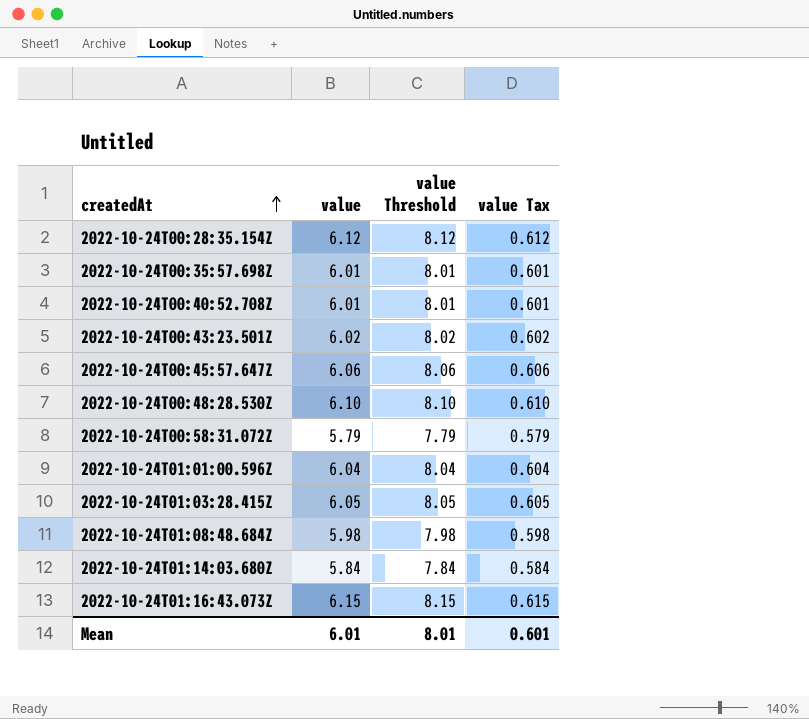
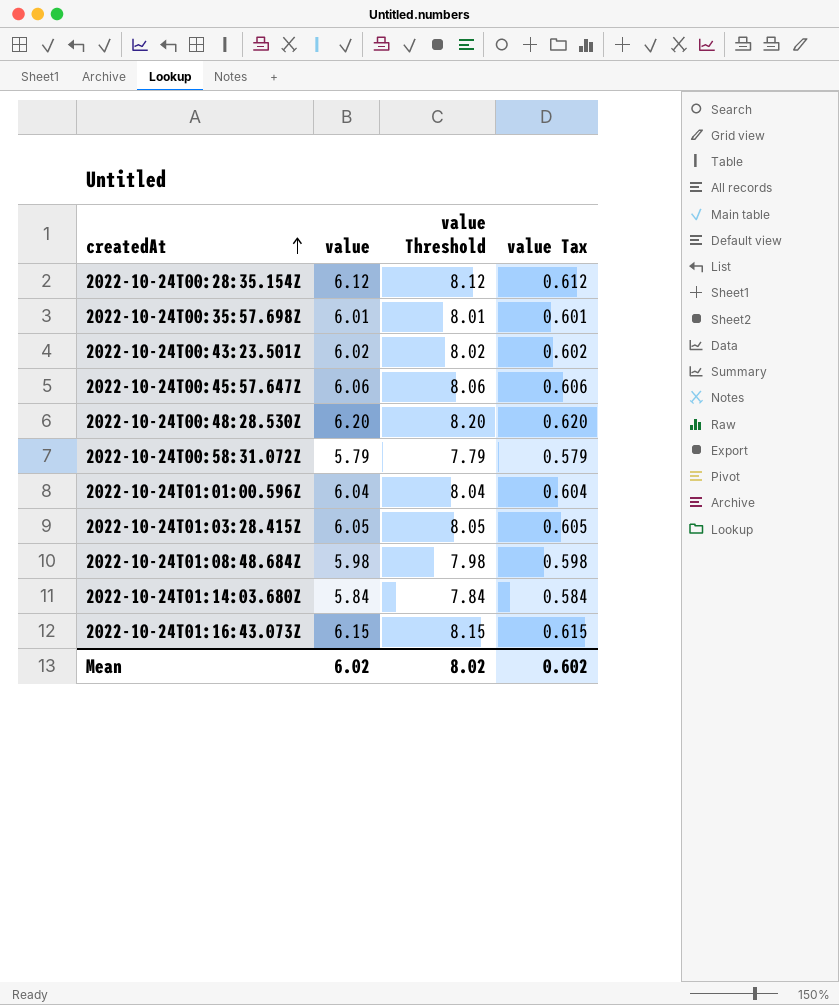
row 2022-10-24T00:40:52.708Z: 6.01 | 8.01 | 0.601 -> none
2022-10-24T00:48:28.530Z | value: 6.10 -> 6.20
2022-10-24T00:48:28.530Z | value Threshold: 8.10 -> 8.20
2022-10-24T00:48:28.530Z | value Tax: 0.610 -> 0.620
Mean | value: 6.01 -> 6.02
Mean | value Threshold: 8.01 -> 8.02
Mean | value Tax: 0.601 -> 0.602

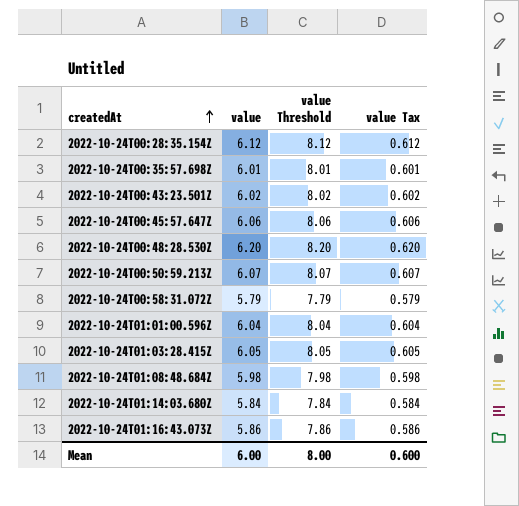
row 2022-10-24T00:50:59.213Z: none -> 6.07 | 8.07 | 0.607
2022-10-24T01:16:43.073Z | value: 6.15 -> 5.86
2022-10-24T01:16:43.073Z | value Threshold: 8.15 -> 7.86
2022-10-24T01:16:43.073Z | value Tax: 0.615 -> 0.586
Mean | value: 6.02 -> 6.00
Mean | value Threshold: 8.02 -> 8.00
Mean | value Tax: 0.602 -> 0.600

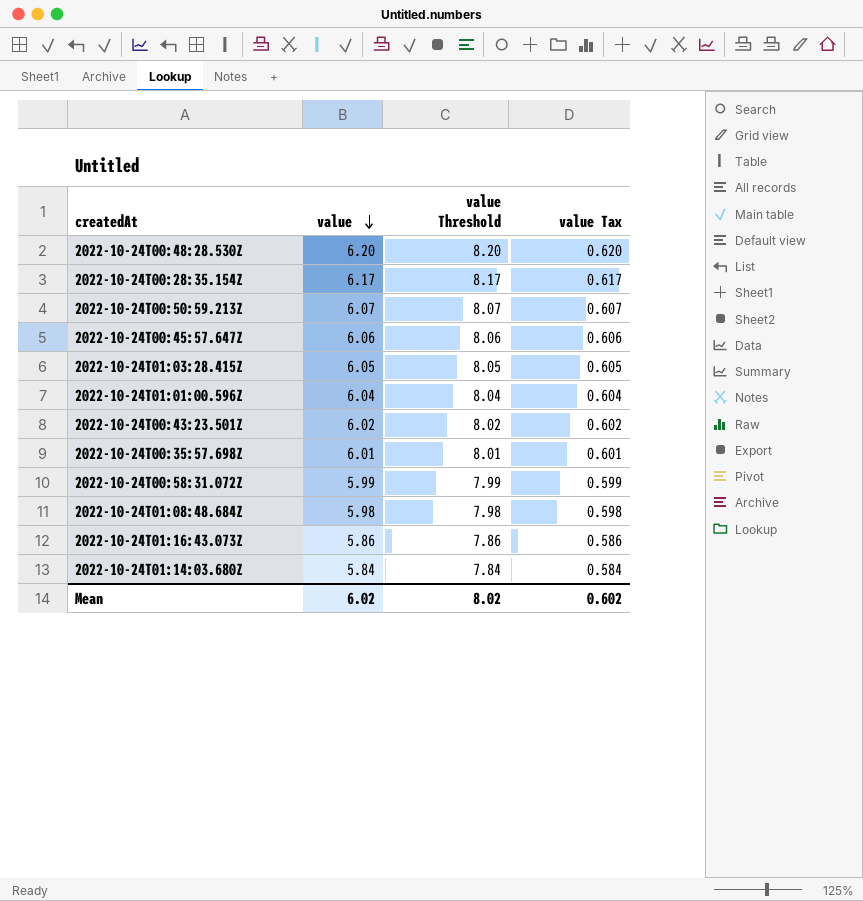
row order: createdAt ascending -> value descending
2022-10-24T00:28:35.154Z | value: 6.12 -> 6.17
2022-10-24T00:28:35.154Z | value Threshold: 8.12 -> 8.17
2022-10-24T00:28:35.154Z | value Tax: 0.612 -> 0.617
2022-10-24T00:58:31.072Z | value: 5.79 -> 5.99
2022-10-24T00:58:31.072Z | value Threshold: 7.79 -> 7.99
2022-10-24T00:58:31.072Z | value Tax: 0.579 -> 0.599
Mean | value: 6.00 -> 6.02
Mean | value Threshold: 8.00 -> 8.02
Mean | value Tax: 0.600 -> 0.602

